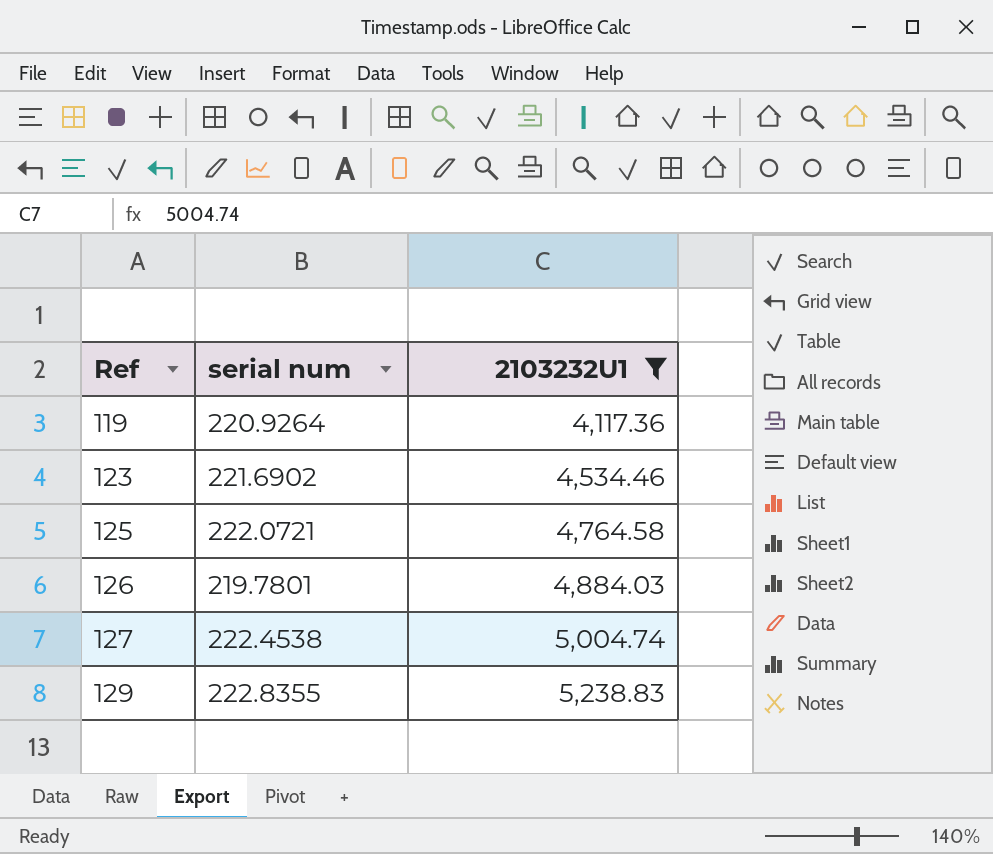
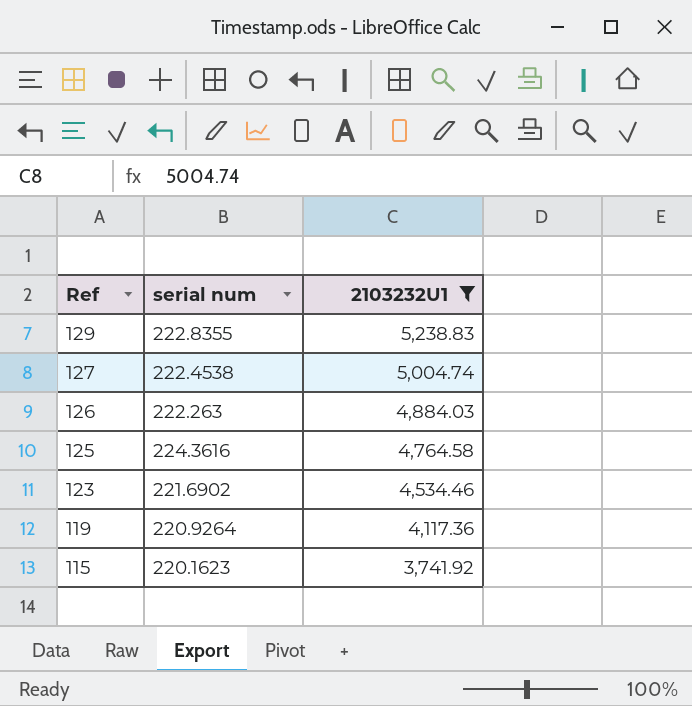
row order: Ref ascending -> Ref descending
126 | serial num: 219.7801 -> 222.263
125 | serial num: 222.0721 -> 224.3616
row 115: none -> 220.1623 | 3,741.92

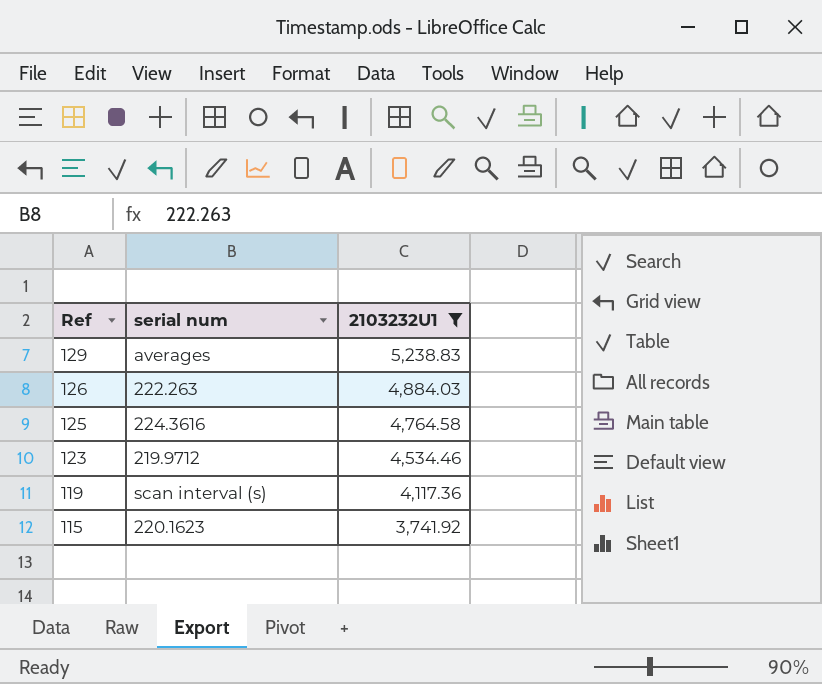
row 127: 222.4538 | 5,004.74 -> none
129 | serial num: 222.8355 -> averages
123 | serial num: 221.6902 -> 219.9712
119 | serial num: 220.9264 -> scan interval (s)

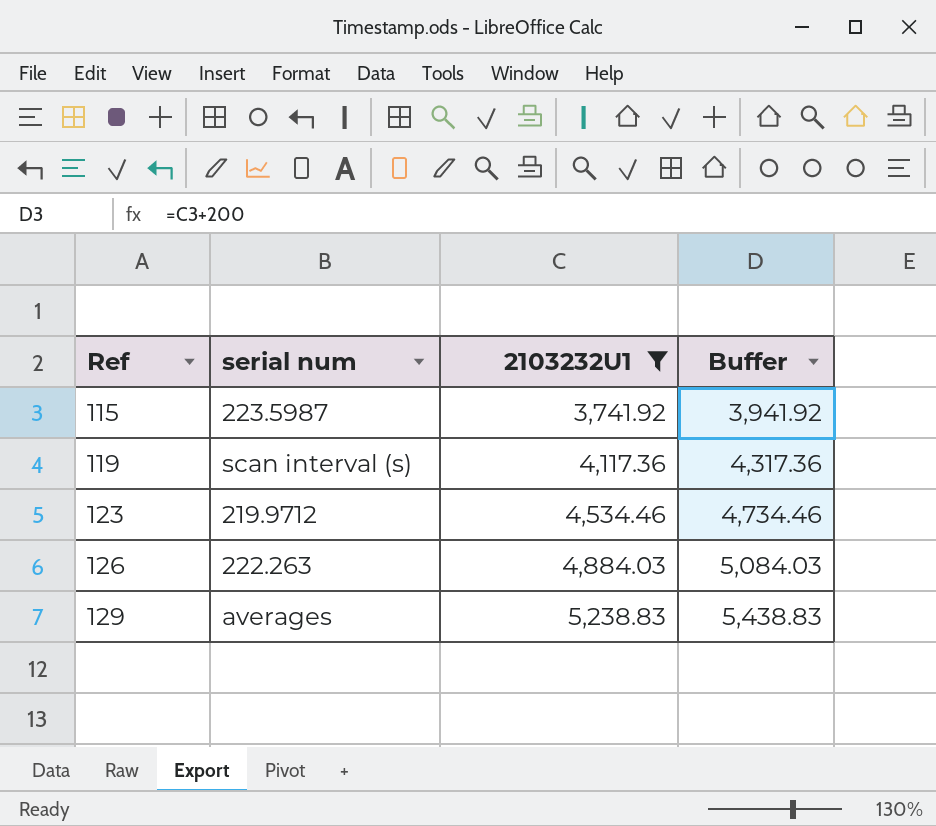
row order: Ref descending -> Ref ascending
column Buffer | formula: none -> [2103232U1] + 200
row 125: 224.3616 | 4,764.58 -> none
115 | serial num: 220.1623 -> 223.5987

